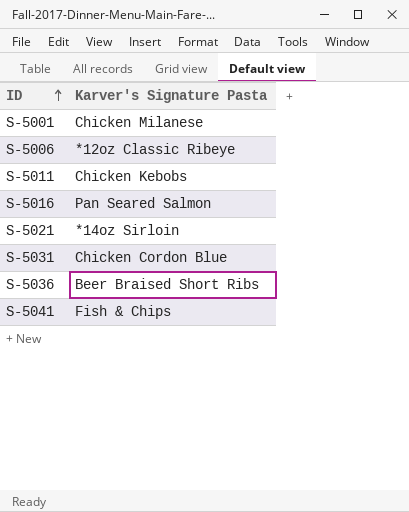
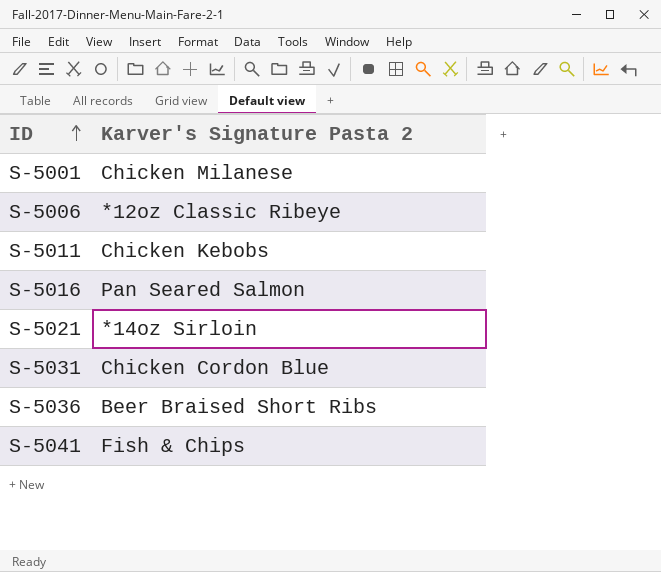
column name: Karver's Signature Pasta -> Karver's Signature Pasta 2

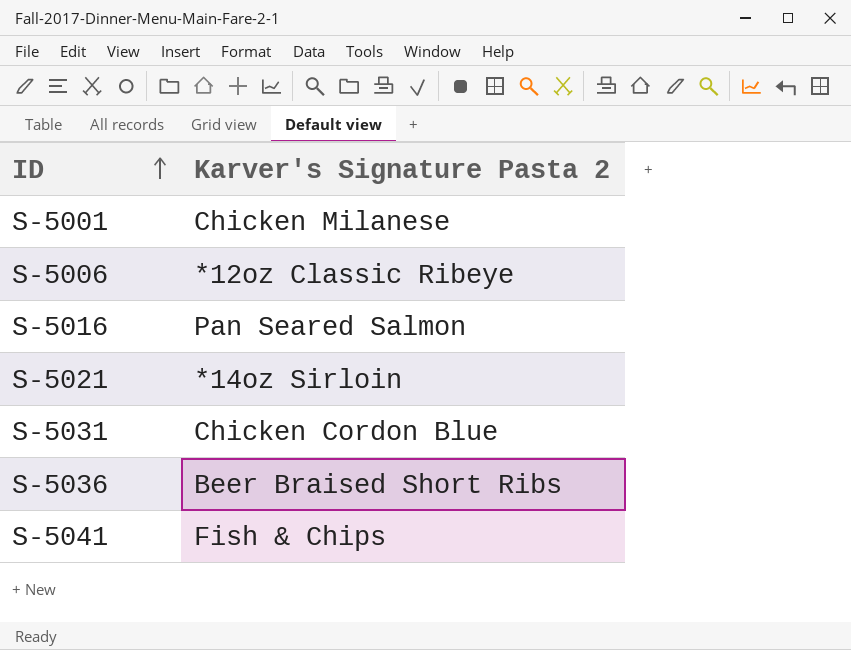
row S-5011: Chicken Kebobs -> none

